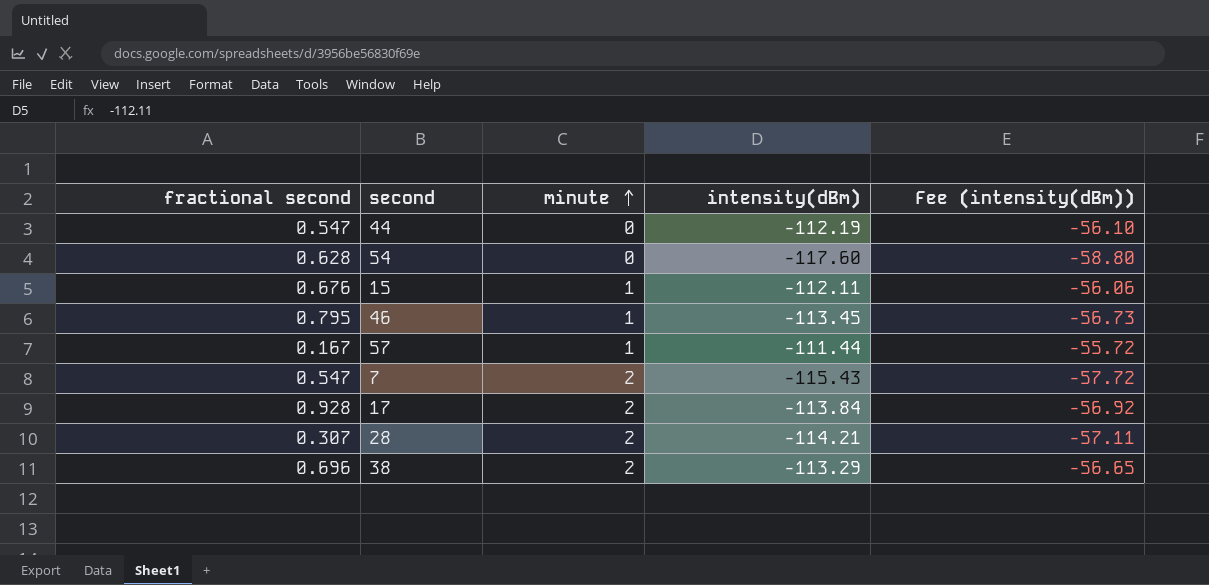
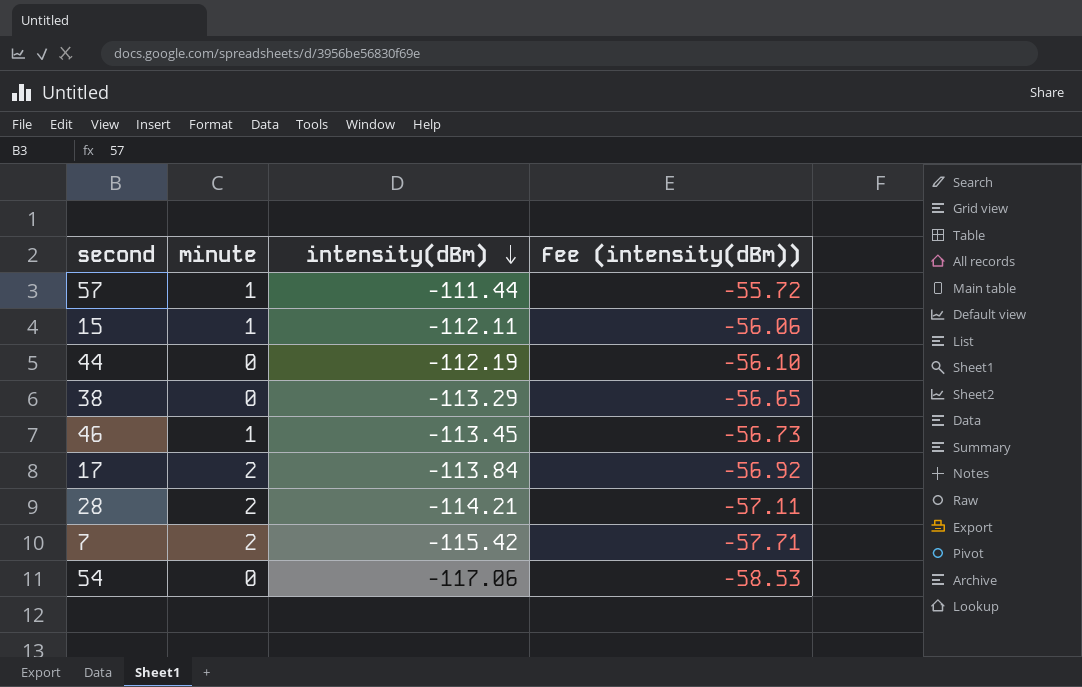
row order: minute ascending -> intensity(dBm) descending
column fractional second | position: 1 -> none
38 | minute: 2 -> 0
7 | intensity(dBm): -115.43 -> -115.42
7 | Fee (intensity(dBm)): -57.72 -> -57.71
54 | intensity(dBm): -117.60 -> -117.06
54 | Fee (intensity(dBm)): -58.80 -> -58.53

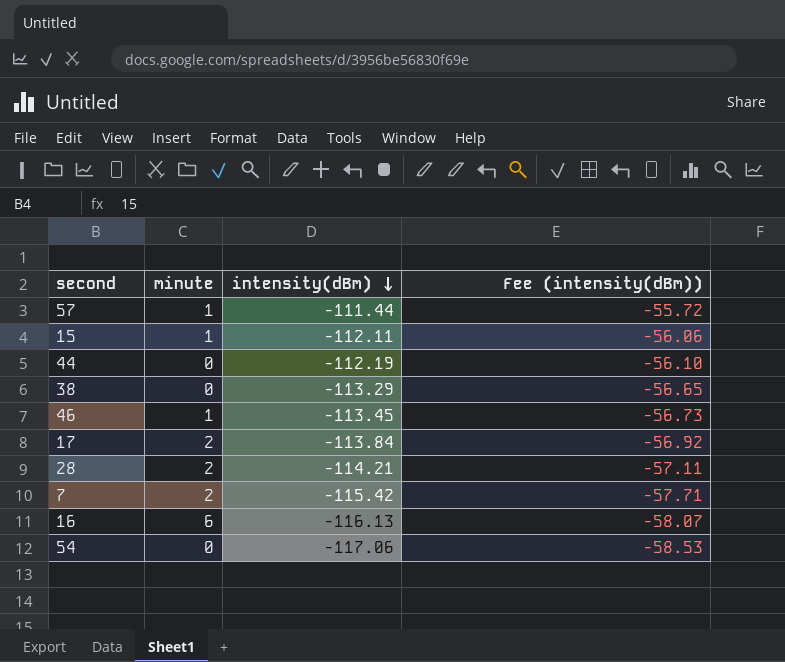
row 16: none -> 6 | -116.13 | -58.07

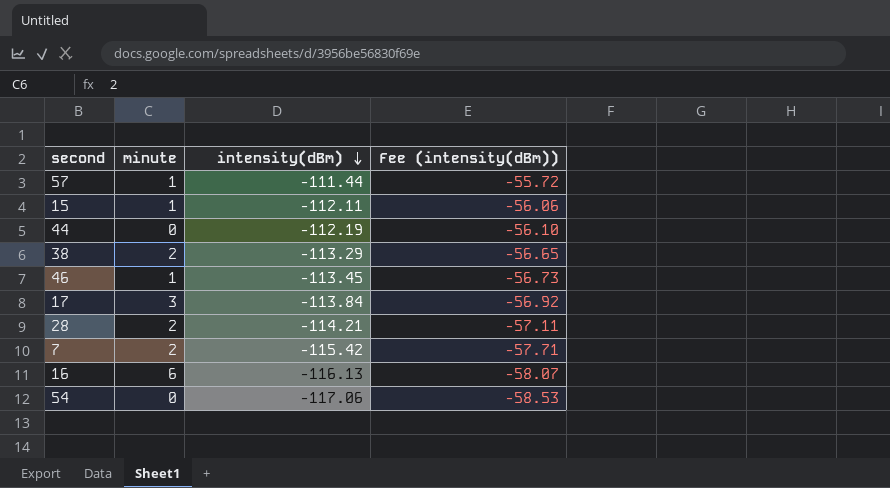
38 | minute: 0 -> 2
17 | minute: 2 -> 3

